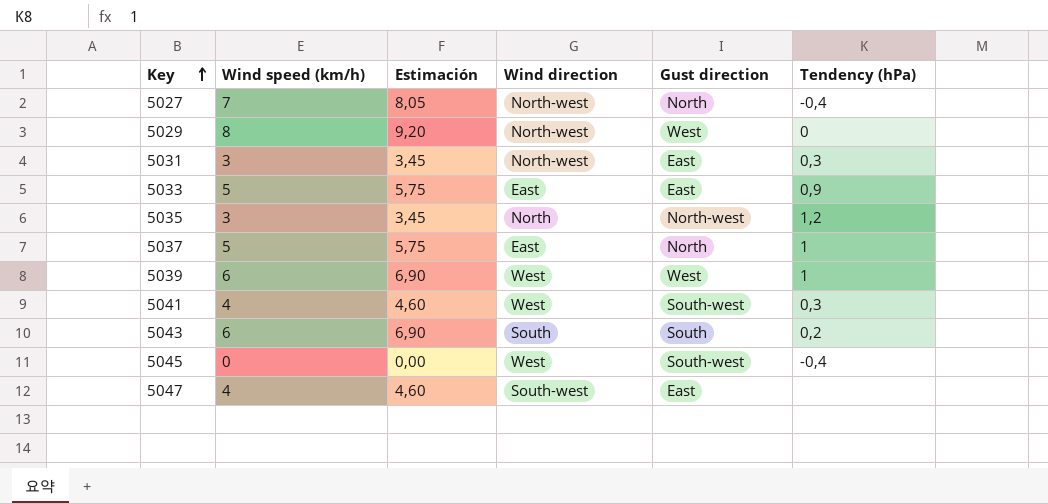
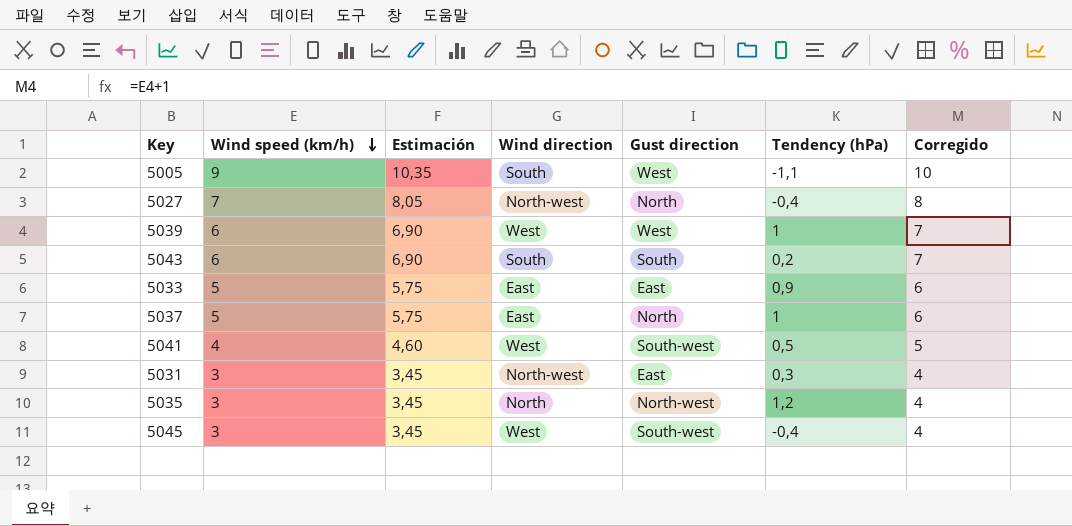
row order: Key ascending -> Wind speed (km/h) descending
column Corregido | formula: none -> [Wind speed (km/h)] + 1
row 5029: 8 | 9,20 | North-west | West | 0 -> none
row 5047: 4 | 4,60 | South-west | East | none -> none
row 5005: none -> 9 | 10,35 | South | West | -1,1 | 10
5041 | Tendency (hPa): 0,3 -> 0,5
5045 | Wind speed (km/h): 0 -> 3
5045 | Estimación: 0,00 -> 3,45

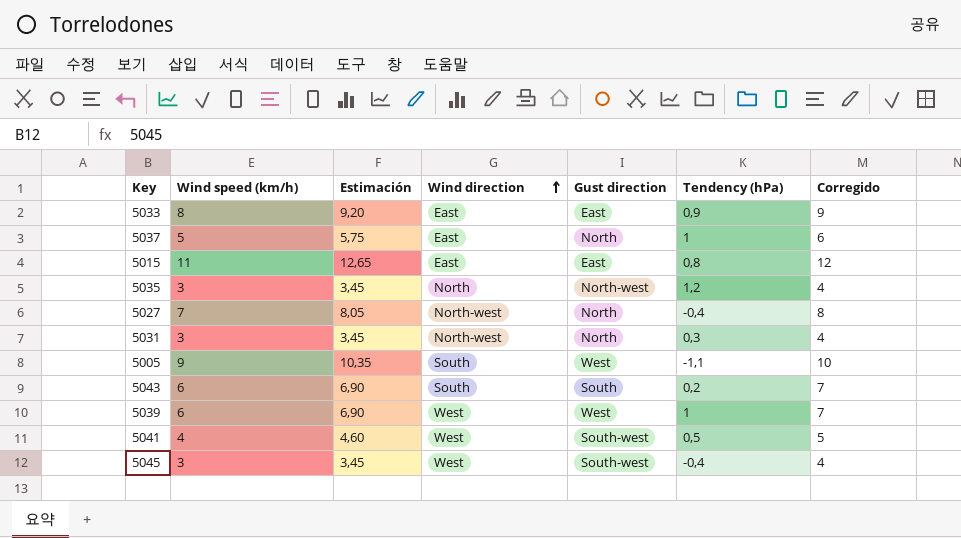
row order: Wind speed (km/h) descending -> Wind direction ascending
5033 | Wind speed (km/h): 5 -> 8
5033 | Estimación: 5,75 -> 9,20
5033 | Corregido: 6 -> 9
row 5015: none -> 11 | 12,65 | East | East | 0,8 | 12
5031 | Gust direction: East -> North

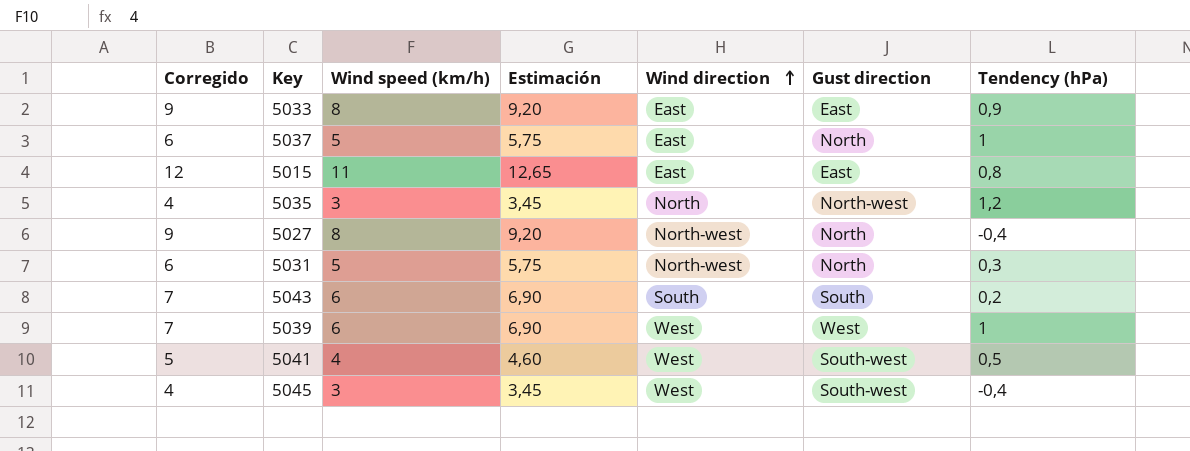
column Corregido | position: 7 -> 1
row 5005: 9 | 10,35 | South | West | -1,1 | 10 -> none
5027 | Corregido: 8 -> 9
5027 | Wind speed (km/h): 7 -> 8
5027 | Estimación: 8,05 -> 9,20
5031 | Corregido: 4 -> 6
5031 | Wind speed (km/h): 3 -> 5
5031 | Estimación: 3,45 -> 5,75

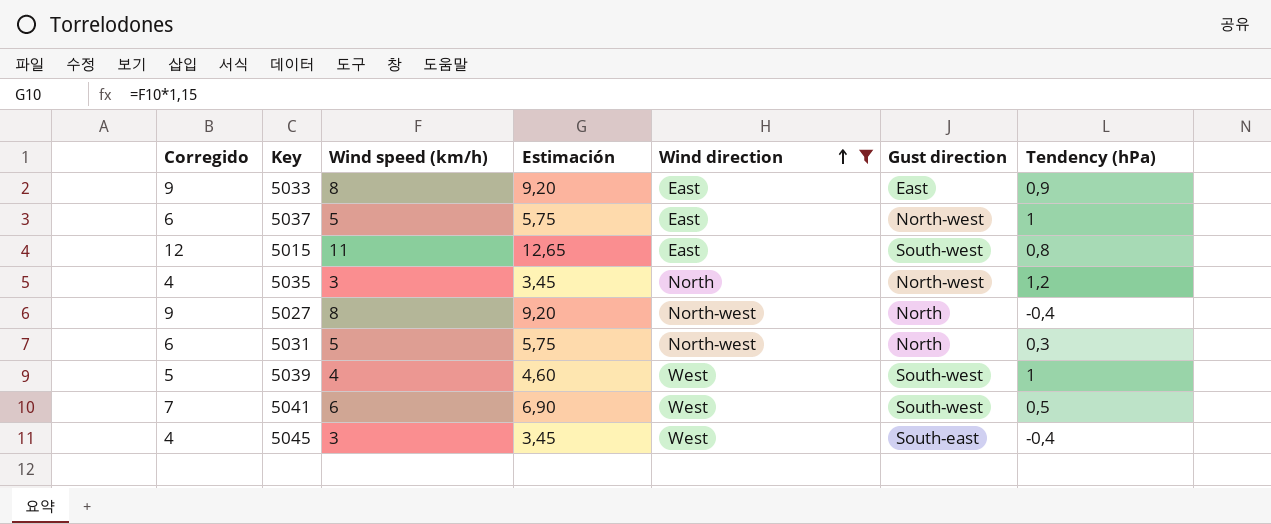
filter: none -> Wind direction != South
5037 | Gust direction: North -> North-west
5015 | Gust direction: East -> South-west
5039 | Corregido: 7 -> 5
5039 | Wind speed (km/h): 6 -> 4
5039 | Estimación: 6,90 -> 4,60
5039 | Gust direction: West -> South-west
5041 | Corregido: 5 -> 7
5041 | Wind speed (km/h): 4 -> 6
5041 | Estimación: 4,60 -> 6,90
5045 | Gust direction: South-west -> South-east

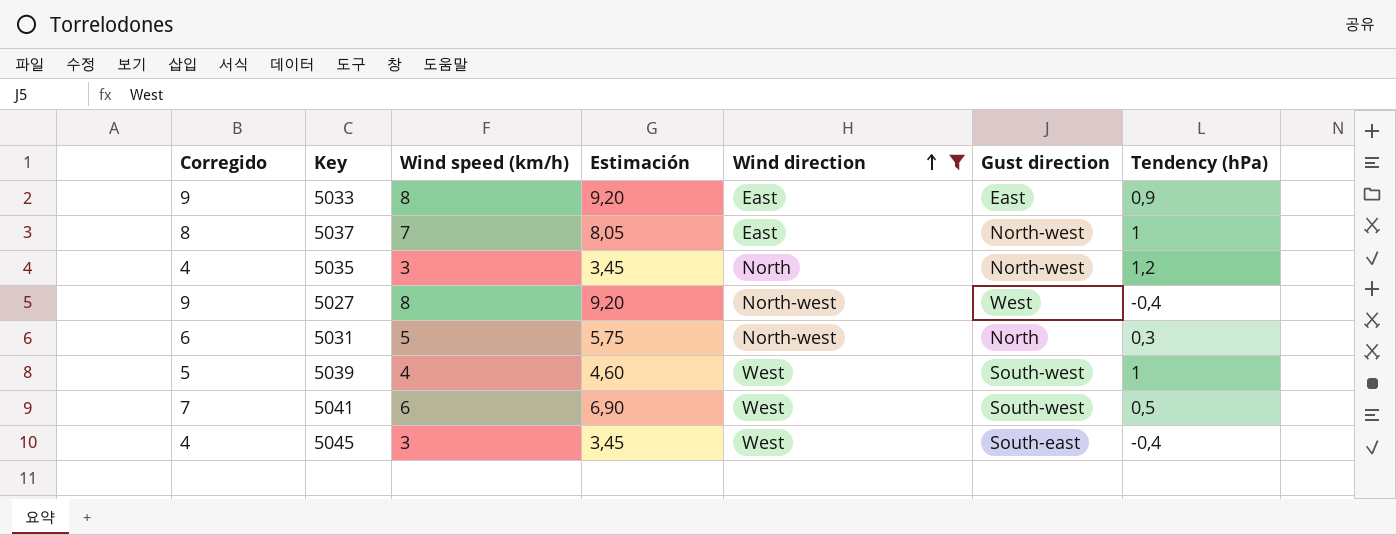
row 5015: 12 | 11 | 12,65 | East | South-west | 0,8 -> none
5037 | Corregido: 6 -> 8
5037 | Wind speed (km/h): 5 -> 7
5037 | Estimación: 5,75 -> 8,05
5027 | Gust direction: North -> West

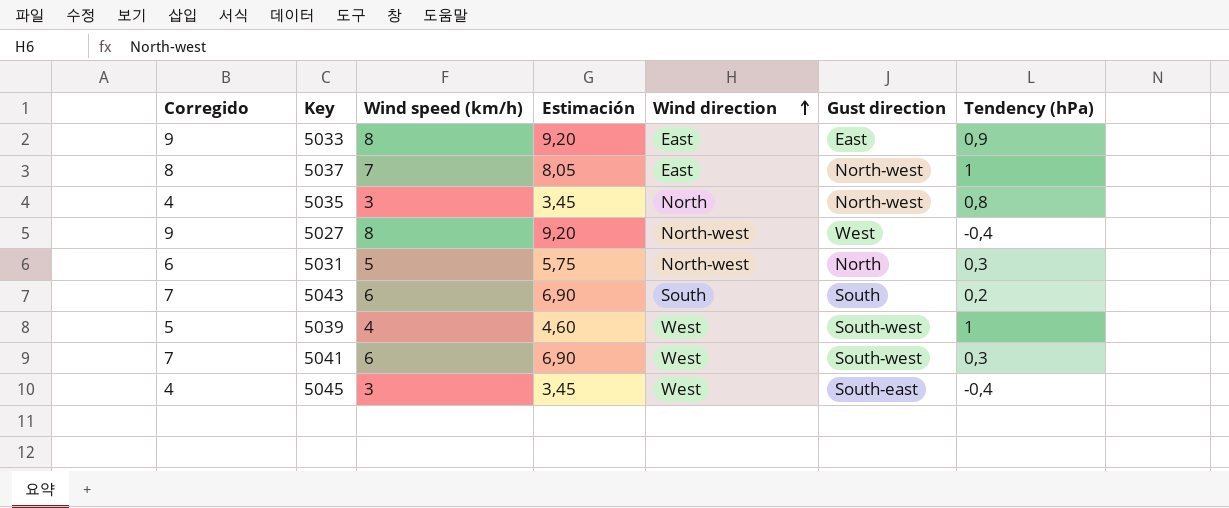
filter: Wind direction != South -> none
5035 | Tendency (hPa): 1,2 -> 0,8
5041 | Tendency (hPa): 0,5 -> 0,3

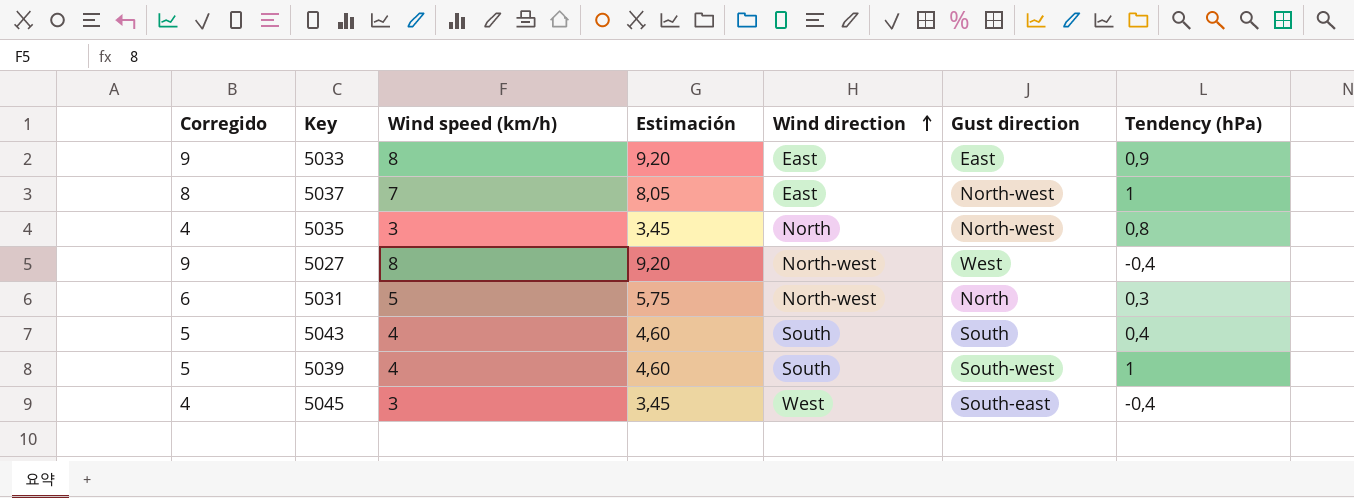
row 5041: 7 | 6 | 6,90 | West | South-west | 0,3 -> none
5043 | Corregido: 7 -> 5
5043 | Wind speed (km/h): 6 -> 4
5043 | Estimación: 6,90 -> 4,60
5043 | Tendency (hPa): 0,2 -> 0,4
5039 | Wind direction: West -> South

